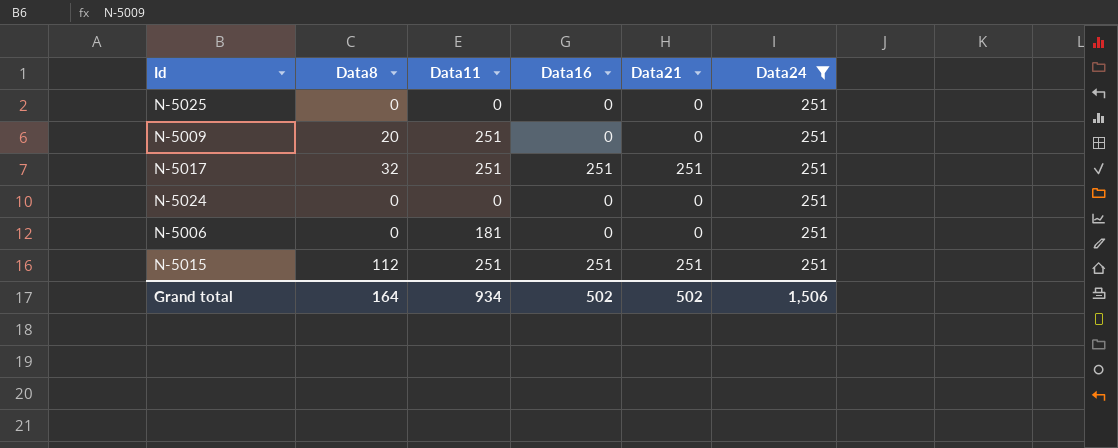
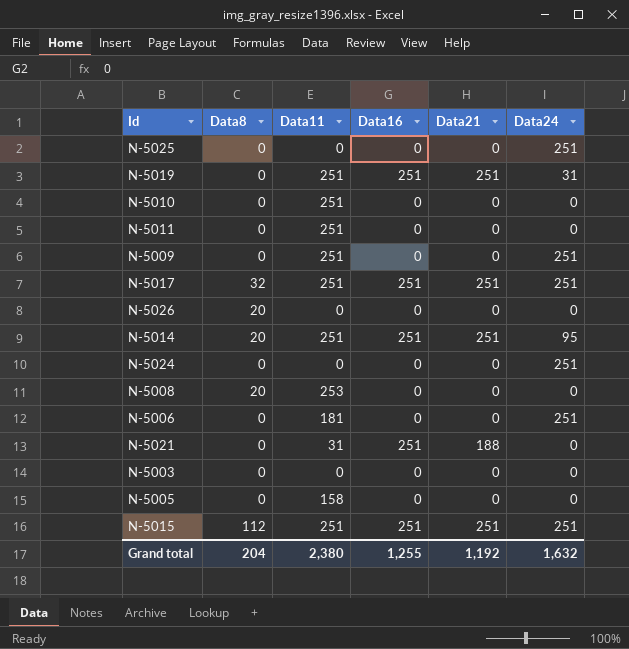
filter: Data24 = 251 -> none
N-5009 | Data8: 20 -> 0
Grand total | Data8: 164 -> 204
Grand total | Data11: 934 -> 2,380
Grand total | Data16: 502 -> 1,255
Grand total | Data21: 502 -> 1,192
Grand total | Data24: 1,506 -> 1,632

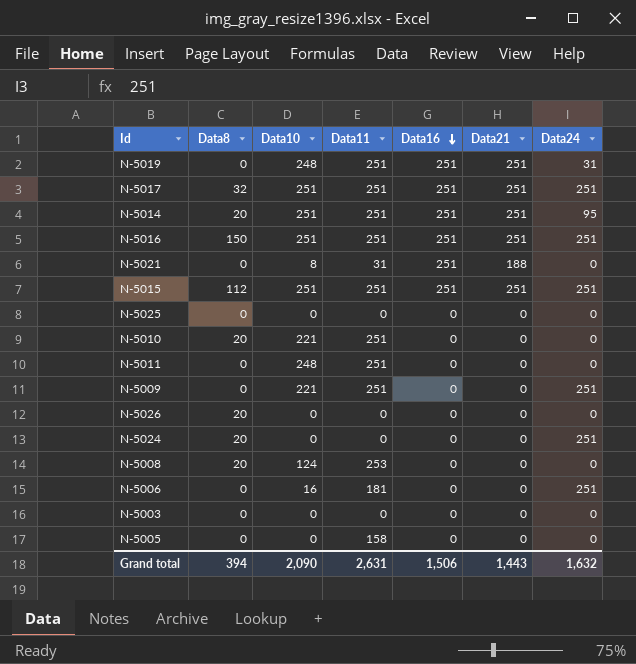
row order: none -> Data16 descending
column Data10 | position: none -> 3
row N-5016: none -> 150 | 251 | 251 | 251 | 251 | 251
N-5025 | Data24: 251 -> 0
N-5010 | Data8: 0 -> 20
N-5024 | Data8: 0 -> 20
Grand total | Data8: 204 -> 394
Grand total | Data11: 2,380 -> 2,631
Grand total | Data16: 1,255 -> 1,506
Grand total | Data21: 1,192 -> 1,443

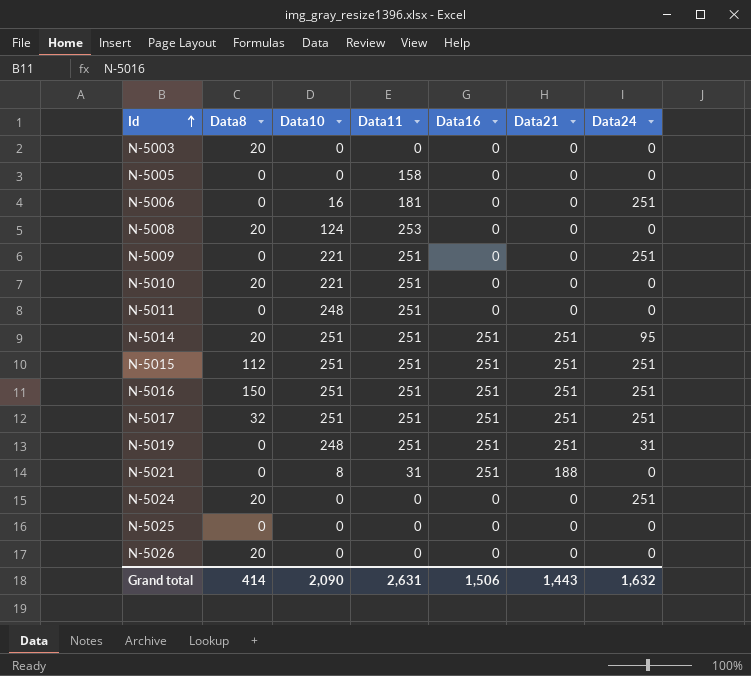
row order: Data16 descending -> Id ascending
N-5003 | Data8: 0 -> 20
Grand total | Data8: 394 -> 414

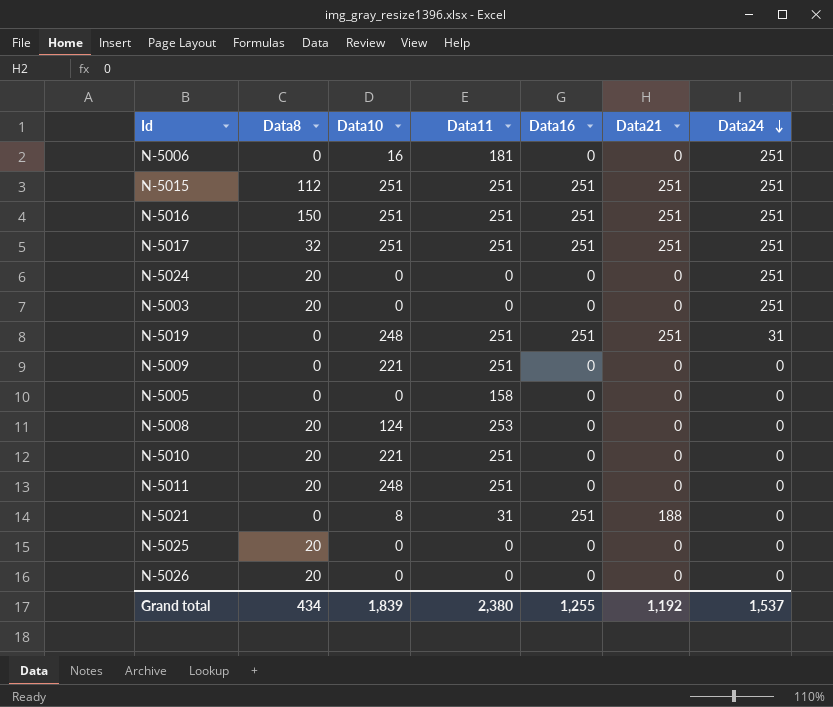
row order: Id ascending -> Data24 descending
row N-5014: 20 | 251 | 251 | 251 | 251 | 95 -> none
N-5003 | Data24: 0 -> 251
N-5009 | Data24: 251 -> 0
N-5011 | Data8: 0 -> 20
N-5025 | Data8: 0 -> 20
Grand total | Data8: 414 -> 434
Grand total | Data10: 2,090 -> 1,839
Grand total | Data11: 2,631 -> 2,380
Grand total | Data16: 1,506 -> 1,255
Grand total | Data21: 1,443 -> 1,192
Grand total | Data24: 1,632 -> 1,537

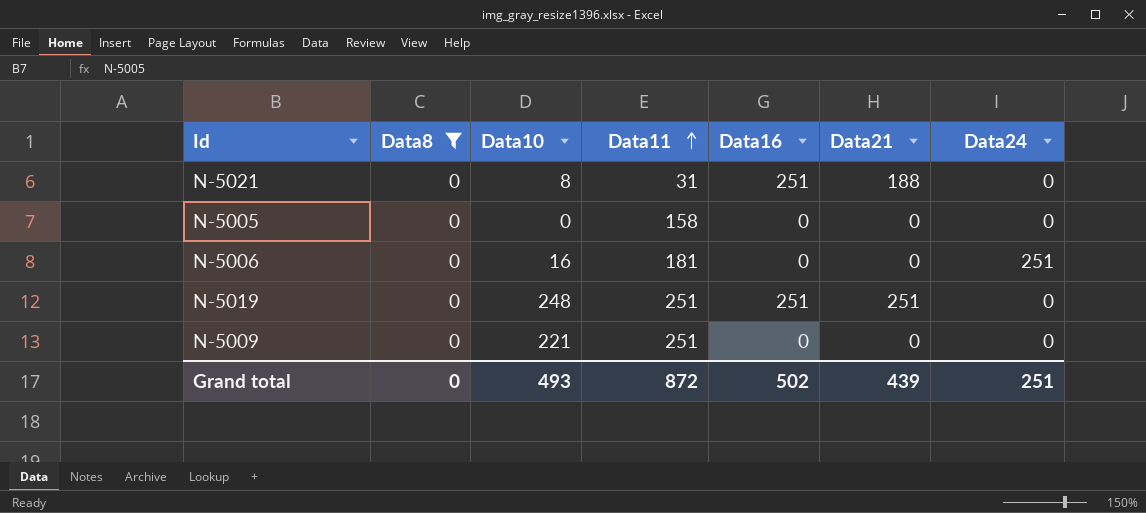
filter: none -> Data8 = 0
row order: Data24 descending -> Data11 ascending
N-5019 | Data24: 31 -> 0
Grand total | Data8: 434 -> 0
Grand total | Data10: 1,839 -> 493
Grand total | Data11: 2,380 -> 872
Grand total | Data16: 1,255 -> 502
Grand total | Data21: 1,192 -> 439
Grand total | Data24: 1,537 -> 251

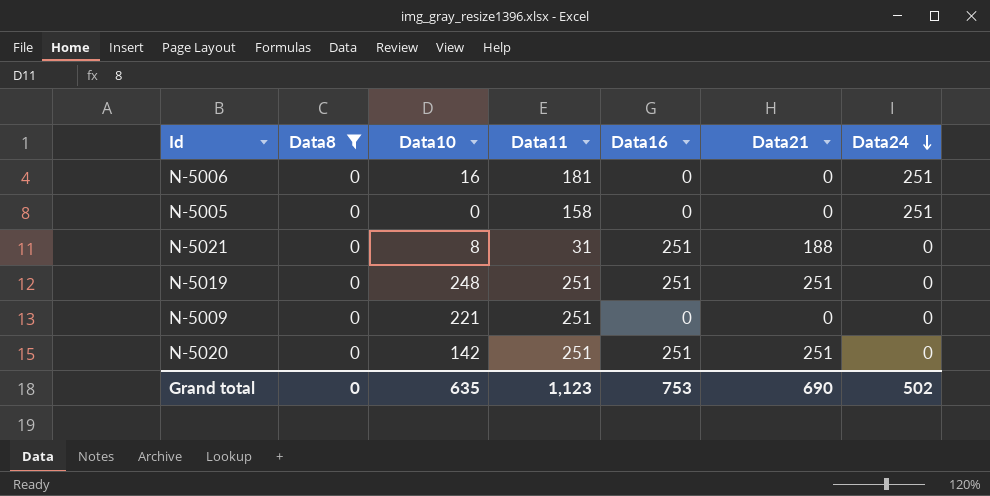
row order: Data11 ascending -> Data24 descending
N-5005 | Data24: 0 -> 251
row N-5020: none -> 0 | 142 | 251 | 251 | 251 | 0
Grand total | Data10: 493 -> 635
Grand total | Data11: 872 -> 1,123
Grand total | Data16: 502 -> 753
Grand total | Data21: 439 -> 690
Grand total | Data24: 251 -> 502

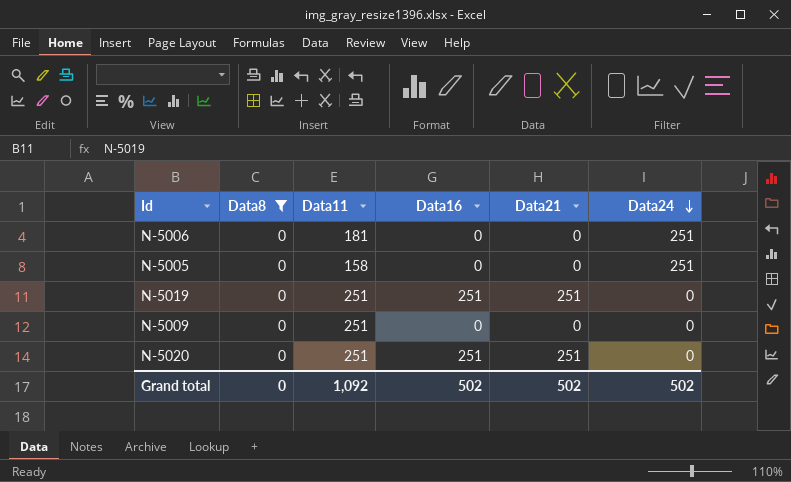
column Data10 | position: 3 -> none
row N-5021: 0 | 8 | 31 | 251 | 188 | 0 -> none
Grand total | Data11: 1,123 -> 1,092
Grand total | Data16: 753 -> 502
Grand total | Data21: 690 -> 502

